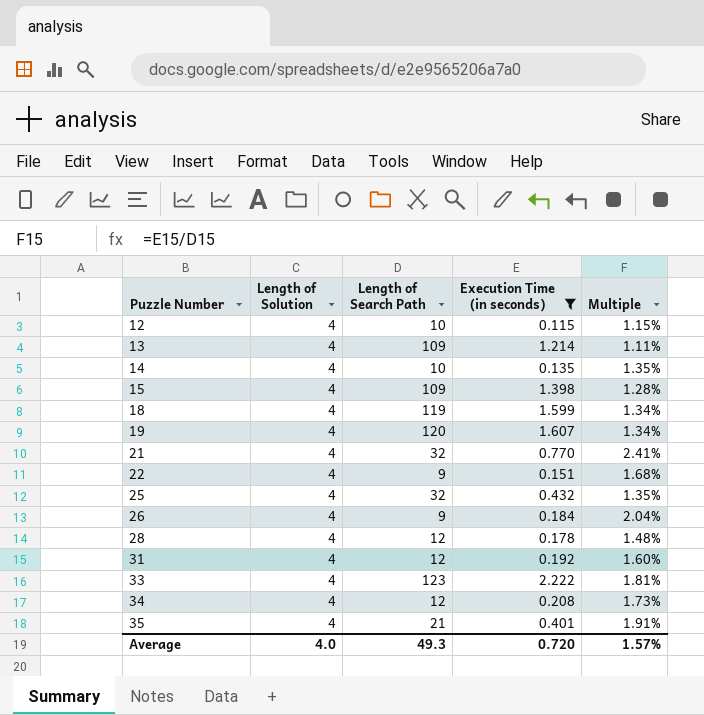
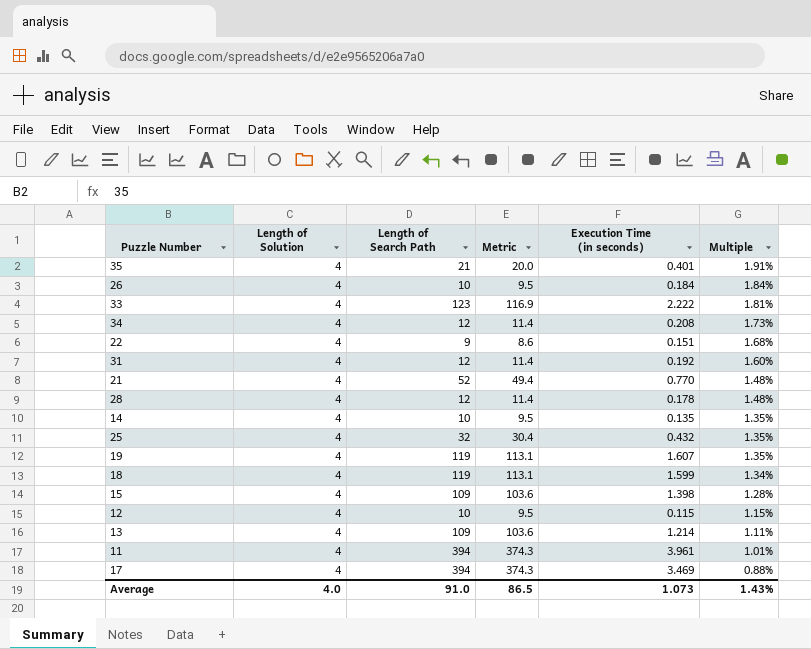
filter: Execution Time (in seconds) <= 2.222 -> none
row order: Puzzle Number ascending -> Multiple descending
column Metric | formula: none -> [Length of Search Path] * 0.95
26 | Length of Search Path: 9 -> 10
26 | Multiple: 2.04% -> 1.84%
21 | Length of Search Path: 32 -> 52
21 | Multiple: 2.41% -> 1.48%
19 | Length of Search Path: 120 -> 119
19 | Multiple: 1.34% -> 1.35%
Average | Length of Search Path: 49.3 -> 91.0
Average | Execution Time (in seconds): 0.720 -> 1.073
Average | Multiple: 1.57% -> 1.43%

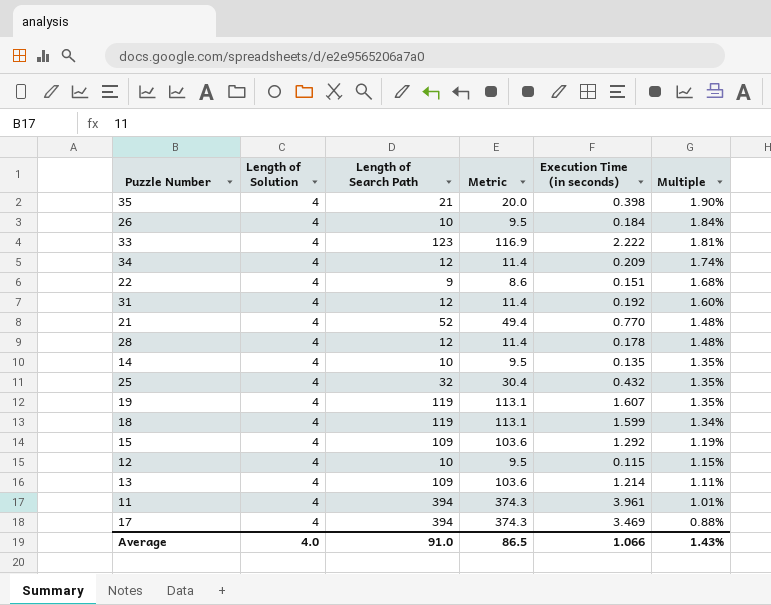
35 | Execution Time (in seconds): 0.401 -> 0.398
35 | Multiple: 1.91% -> 1.90%
34 | Execution Time (in seconds): 0.208 -> 0.209
34 | Multiple: 1.73% -> 1.74%
15 | Execution Time (in seconds): 1.398 -> 1.292
15 | Multiple: 1.28% -> 1.19%
Average | Execution Time (in seconds): 1.073 -> 1.066

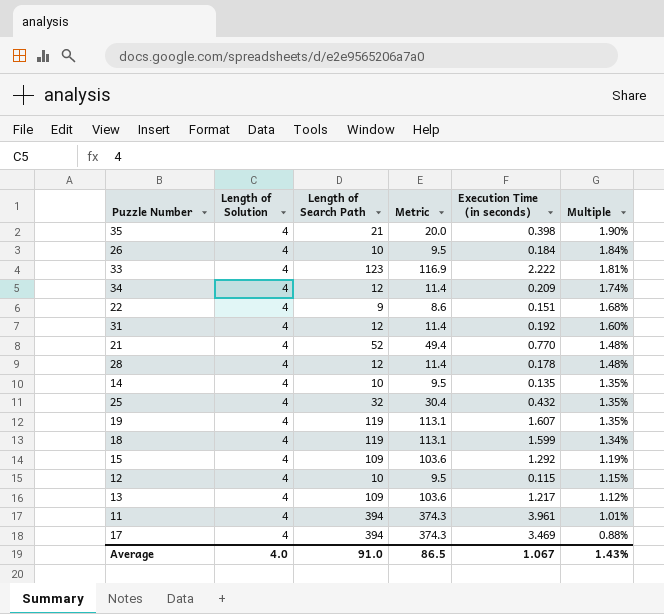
13 | Execution Time (in seconds): 1.214 -> 1.217
13 | Multiple: 1.11% -> 1.12%
Average | Execution Time (in seconds): 1.066 -> 1.067

